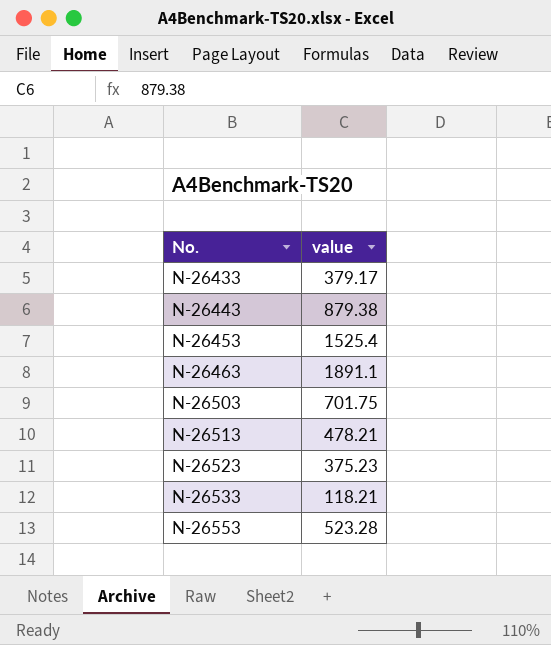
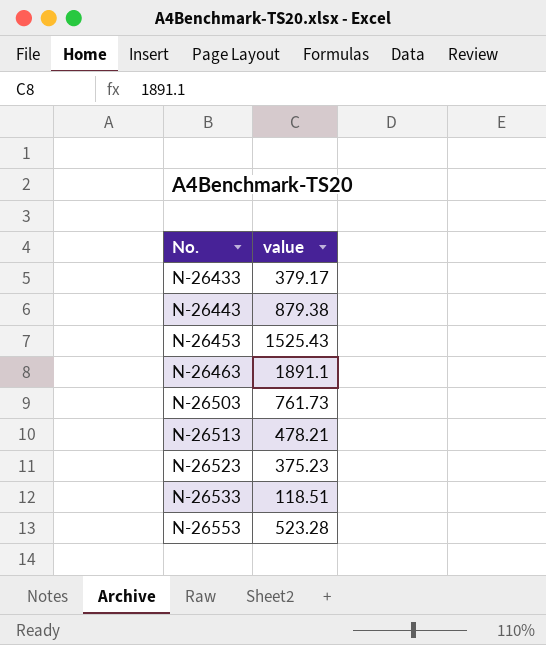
N-26453 | value: 1525.4 -> 1525.43
N-26503 | value: 701.75 -> 761.73
N-26533 | value: 118.21 -> 118.51

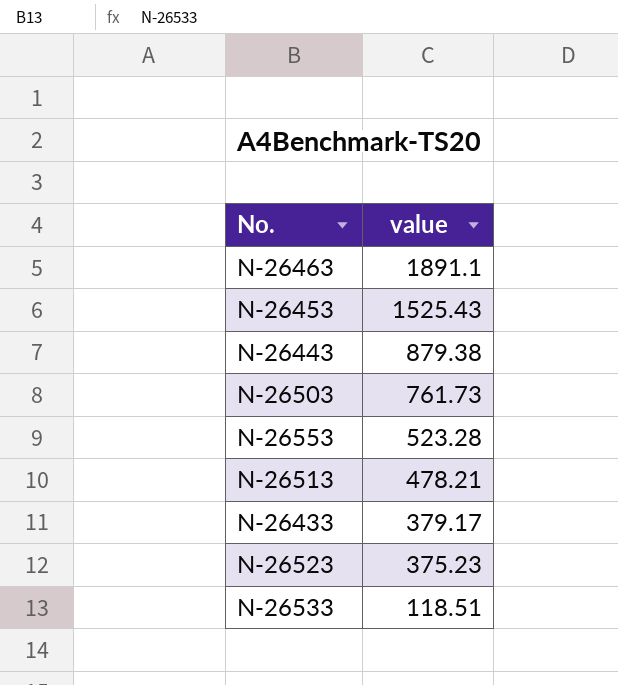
row order: No. ascending -> value descending

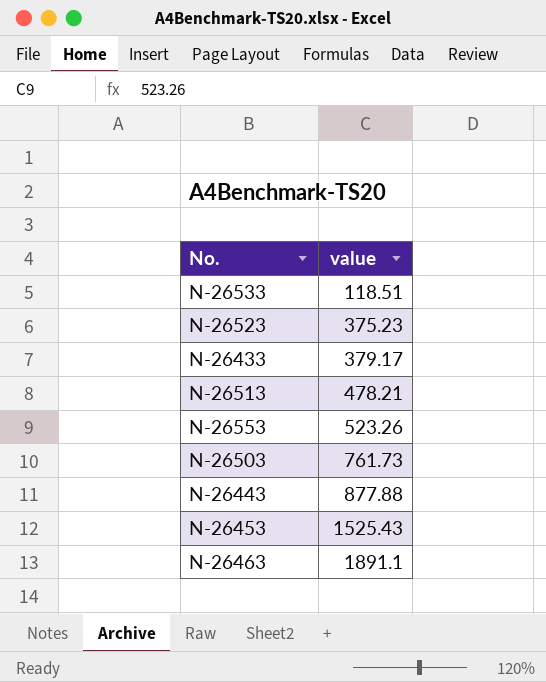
row order: value descending -> value ascending
N-26553 | value: 523.28 -> 523.26
N-26443 | value: 879.38 -> 877.88

